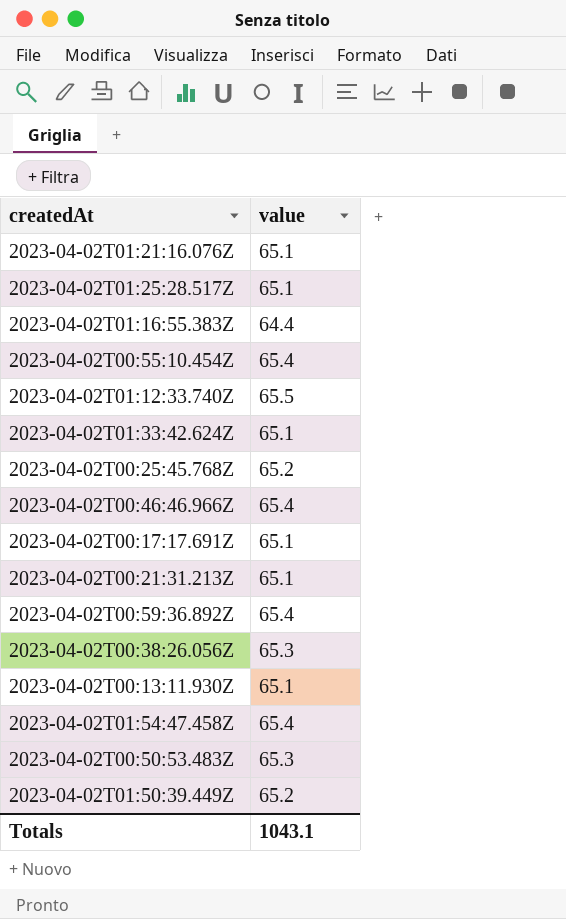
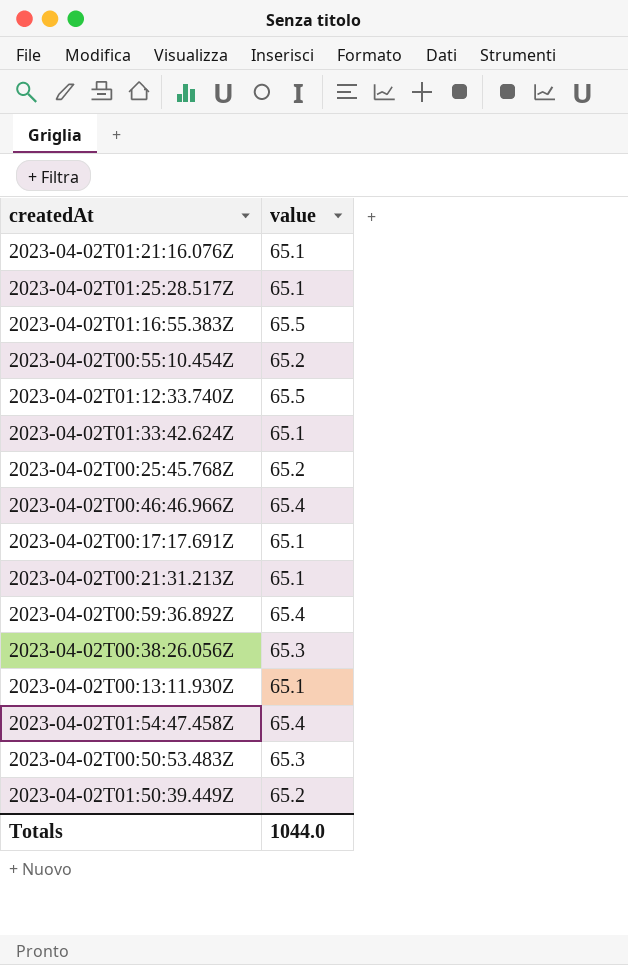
2023-04-02T01:16:55.383Z | value: 64.4 -> 65.5
2023-04-02T00:55:10.454Z | value: 65.4 -> 65.2
Totals | value: 1043.1 -> 1044.0

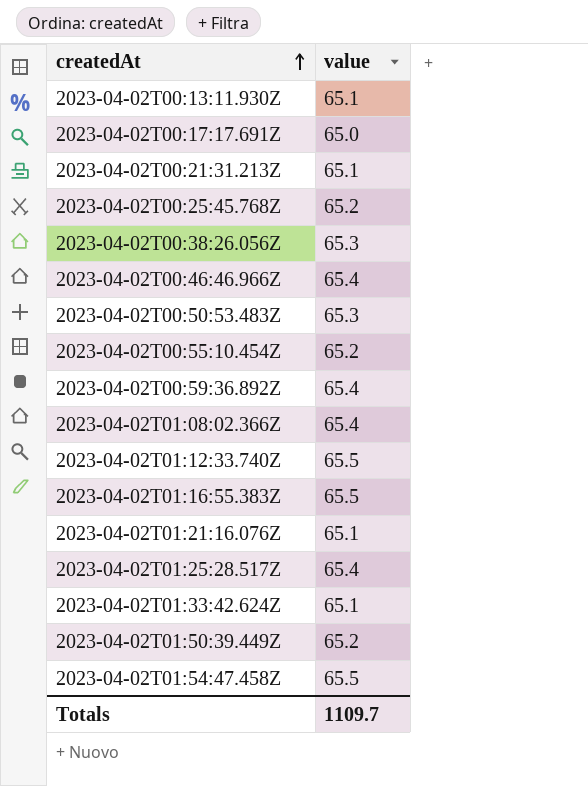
row order: none -> createdAt ascending
2023-04-02T00:17:17.691Z | value: 65.1 -> 65.0
row 2023-04-02T01:08:02.366Z: none -> 65.4
2023-04-02T01:25:28.517Z | value: 65.1 -> 65.4
2023-04-02T01:54:47.458Z | value: 65.4 -> 65.5
Totals | value: 1044.0 -> 1109.7

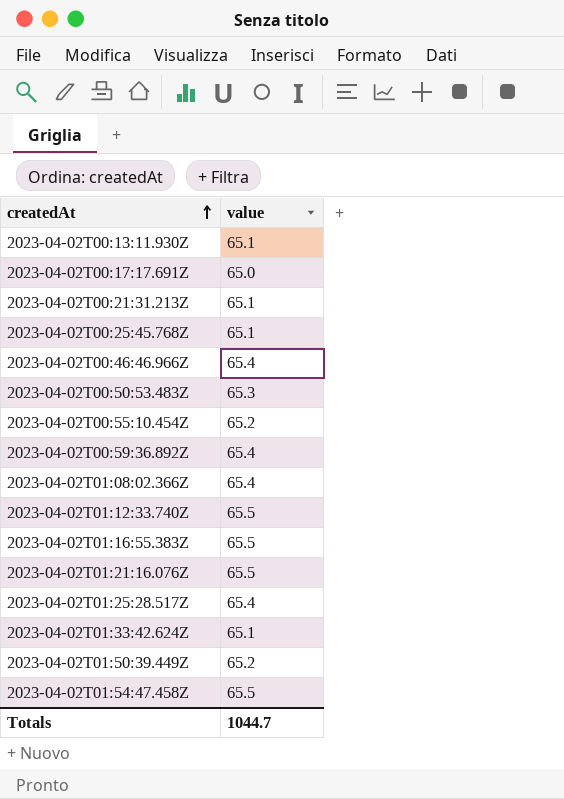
row 2023-04-02T00:38:26.056Z: 65.3 -> none
2023-04-02T00:25:45.768Z | value: 65.2 -> 65.1
2023-04-02T01:21:16.076Z | value: 65.1 -> 65.5
Totals | value: 1109.7 -> 1044.7

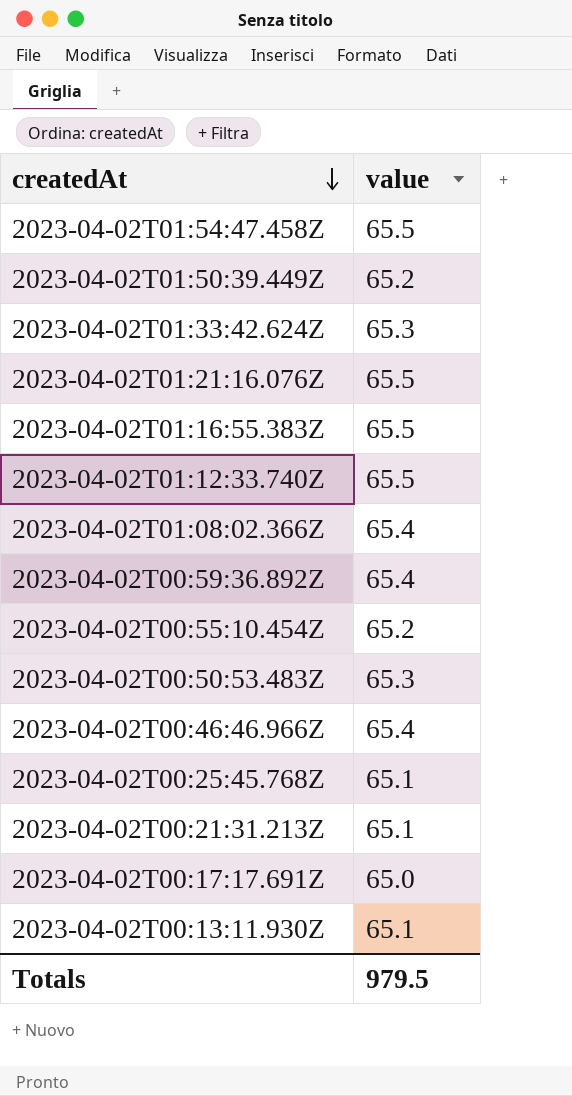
row order: createdAt ascending -> createdAt descending
row 2023-04-02T01:25:28.517Z: 65.4 -> none
2023-04-02T01:33:42.624Z | value: 65.1 -> 65.3
Totals | value: 1044.7 -> 979.5

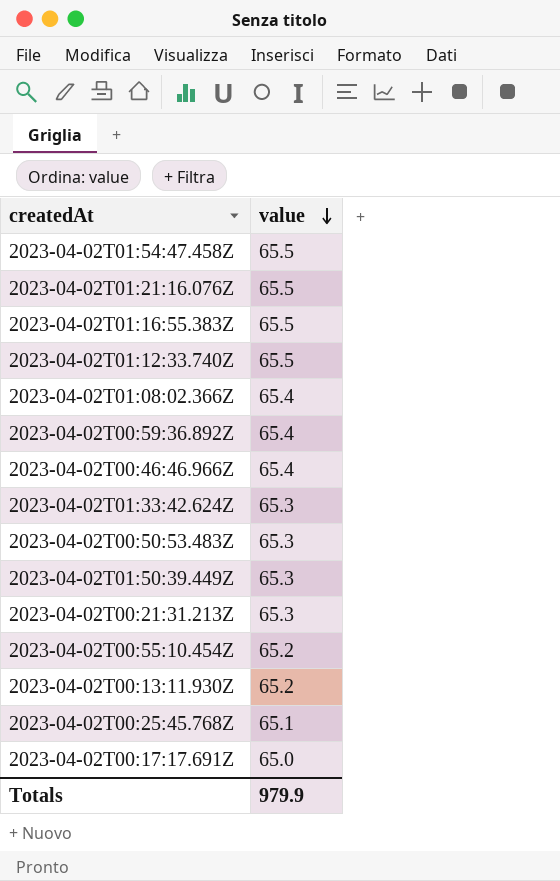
row order: createdAt descending -> value descending
2023-04-02T01:50:39.449Z | value: 65.2 -> 65.3
2023-04-02T00:21:31.213Z | value: 65.1 -> 65.3
2023-04-02T00:13:11.930Z | value: 65.1 -> 65.2
Totals | value: 979.5 -> 979.9

